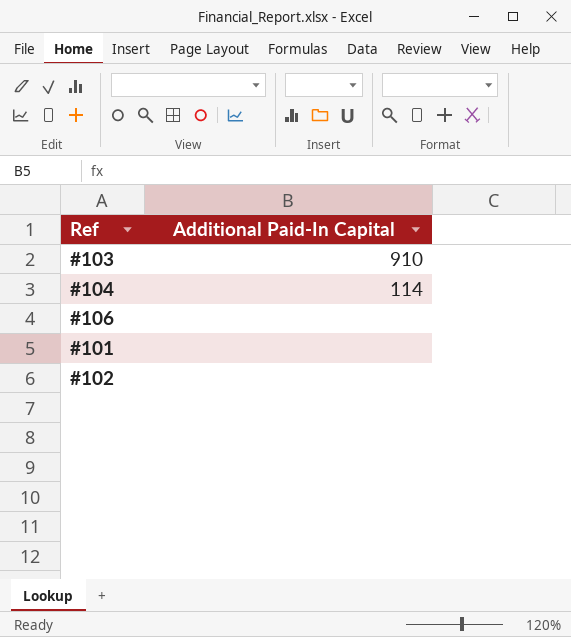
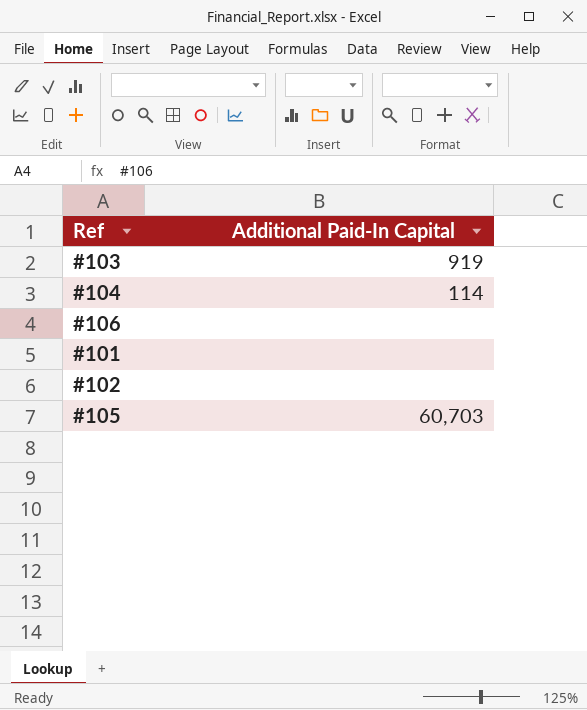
#103 | Additional Paid-In Capital: 910 -> 919
row #105: none -> 60,703

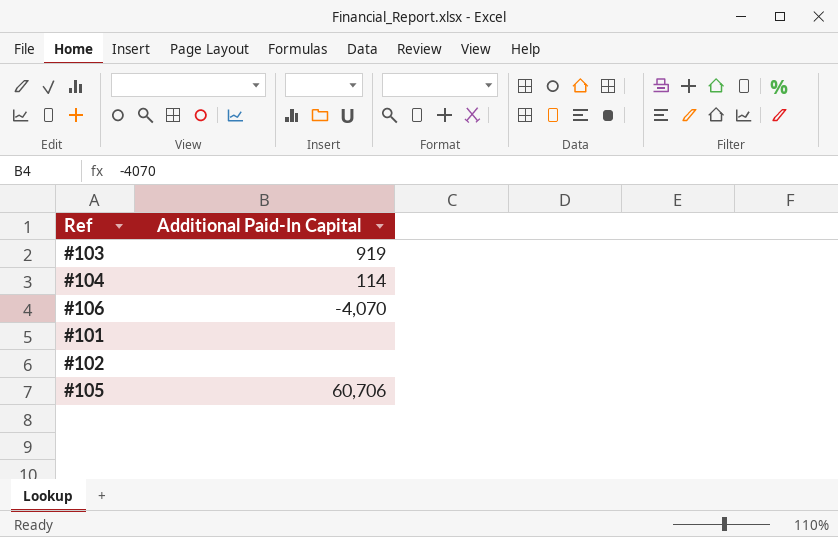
#106 | Additional Paid-In Capital: none -> -4,070
#105 | Additional Paid-In Capital: 60,703 -> 60,706

